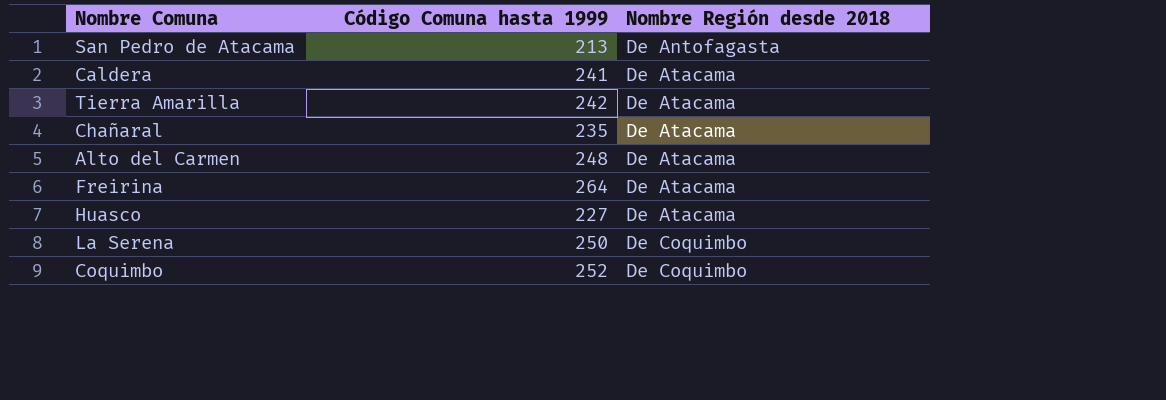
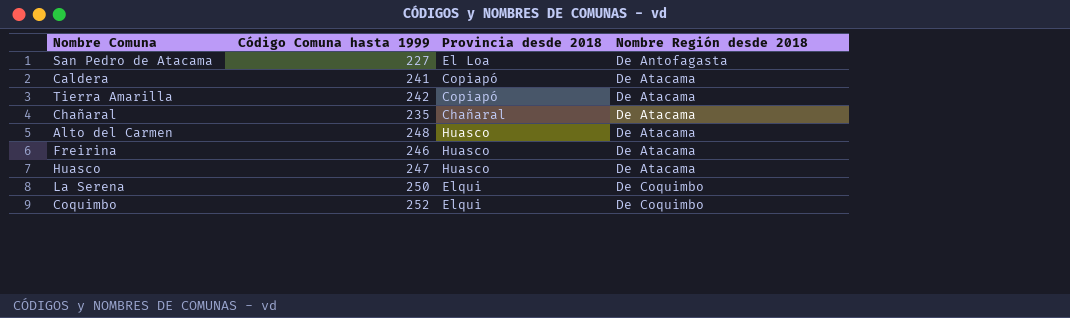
column Provincia desde 2018 | position: none -> 3
San Pedro de Atacama | Código Comuna hasta 1999: 213 -> 227
Freirina | Código Comuna hasta 1999: 264 -> 246
Huasco | Código Comuna hasta 1999: 227 -> 247

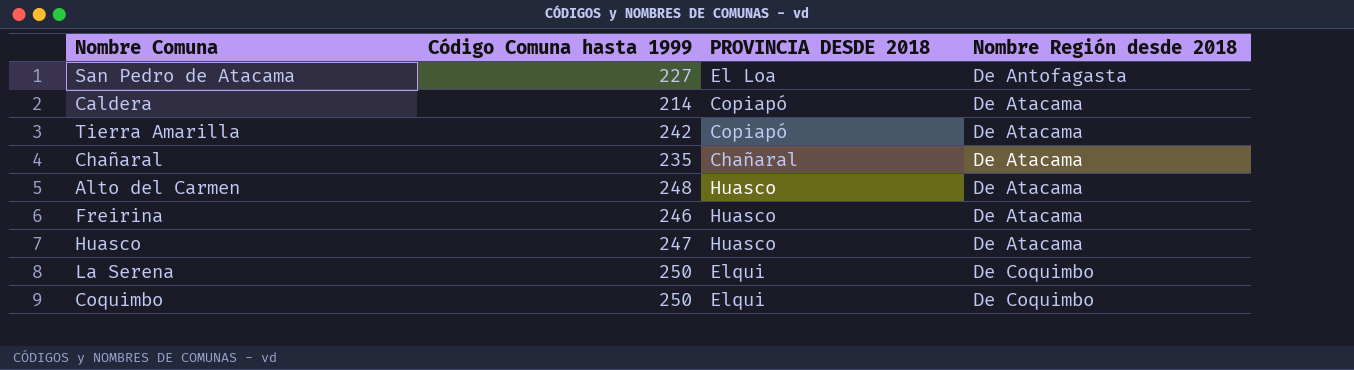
column name: Provincia desde 2018 -> PROVINCIA DESDE 2018
Caldera | Código Comuna hasta 1999: 241 -> 214
Coquimbo | Código Comuna hasta 1999: 252 -> 250

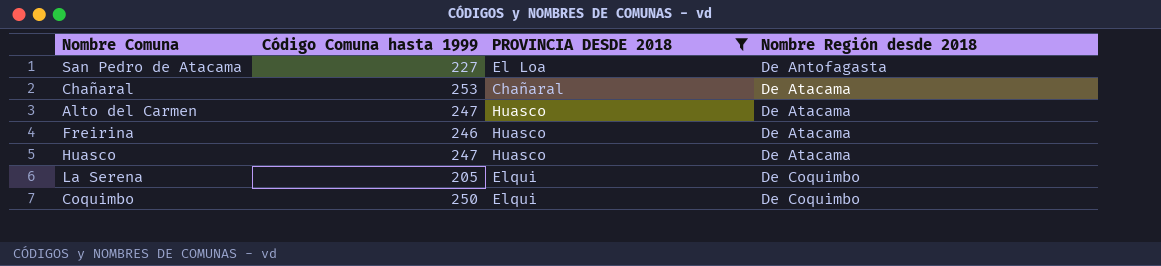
filter: none -> PROVINCIA DESDE 2018 != Copiapó
Chañaral | Código Comuna hasta 1999: 235 -> 253
Alto del Carmen | Código Comuna hasta 1999: 248 -> 247
La Serena | Código Comuna hasta 1999: 250 -> 205

